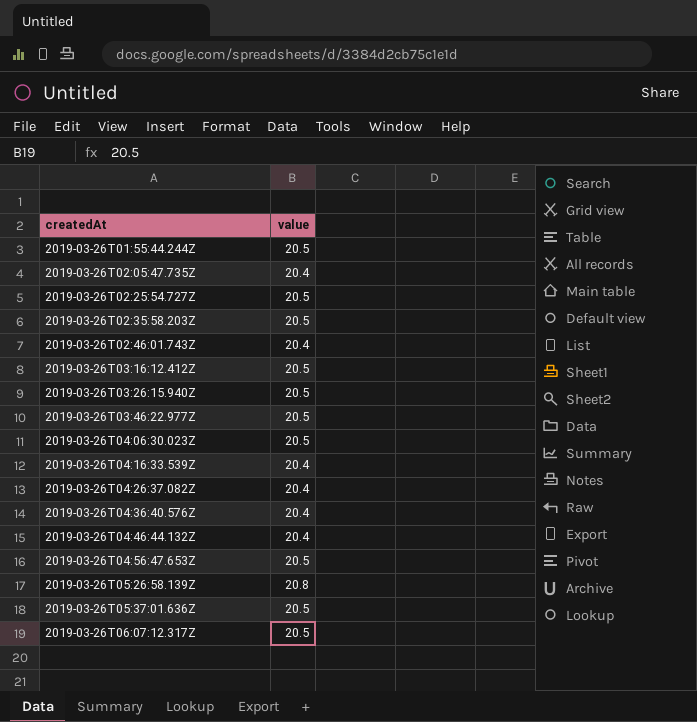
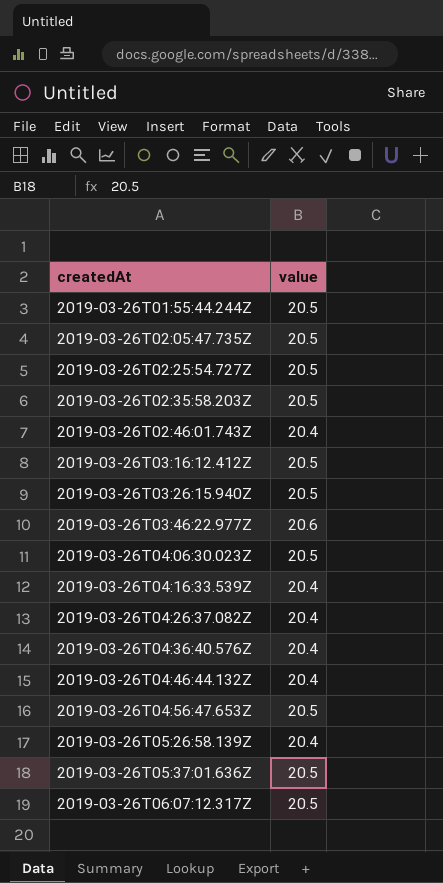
2019-03-26T02:05:47.735Z | value: 20.4 -> 20.5
2019-03-26T03:46:22.977Z | value: 20.5 -> 20.6
2019-03-26T05:26:58.139Z | value: 20.8 -> 20.4

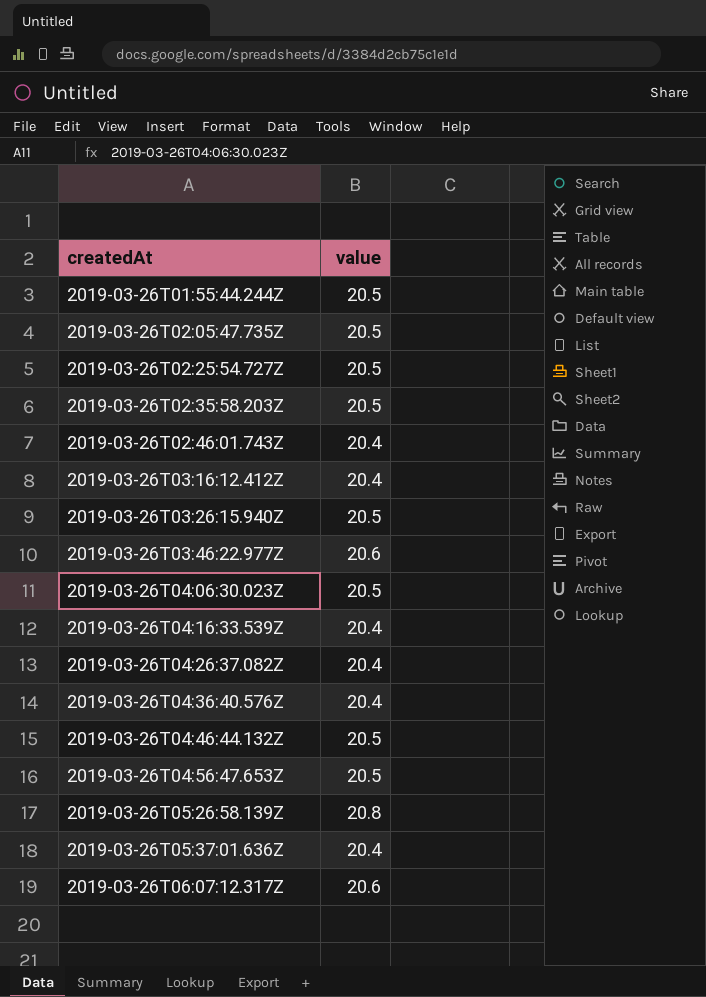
2019-03-26T03:16:12.412Z | value: 20.5 -> 20.4
2019-03-26T04:46:44.132Z | value: 20.4 -> 20.5
2019-03-26T05:26:58.139Z | value: 20.4 -> 20.8
2019-03-26T05:37:01.636Z | value: 20.5 -> 20.4
2019-03-26T06:07:12.317Z | value: 20.5 -> 20.6

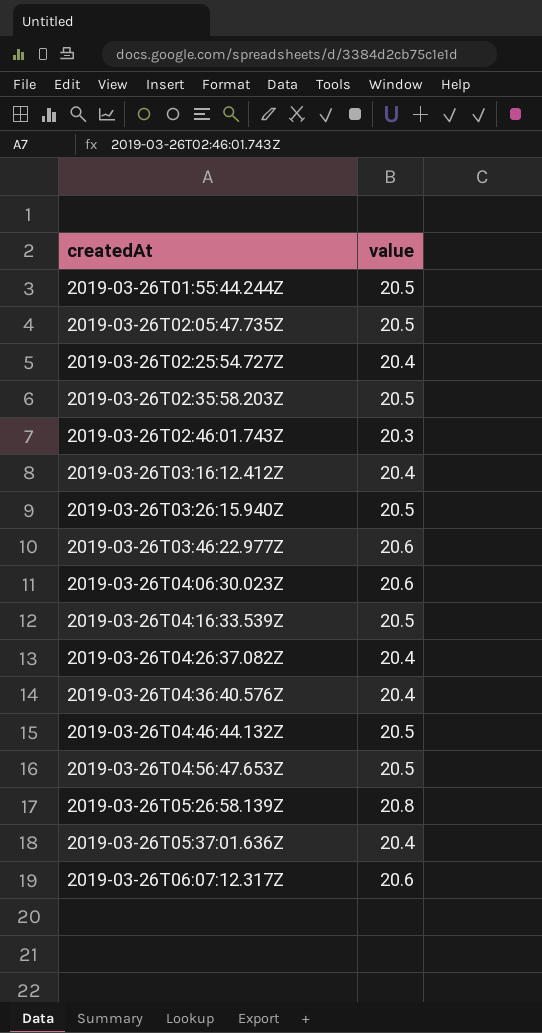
2019-03-26T02:25:54.727Z | value: 20.5 -> 20.4
2019-03-26T02:46:01.743Z | value: 20.4 -> 20.3
2019-03-26T04:06:30.023Z | value: 20.5 -> 20.6
2019-03-26T04:16:33.539Z | value: 20.4 -> 20.5

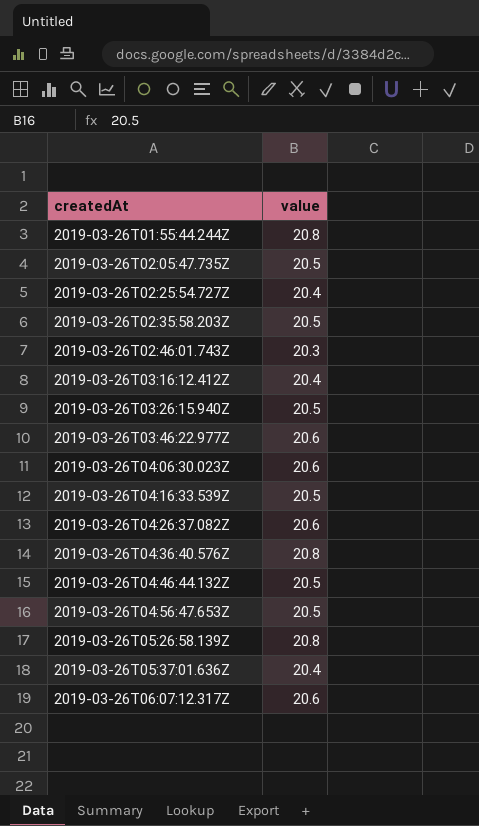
2019-03-26T01:55:44.244Z | value: 20.5 -> 20.8
2019-03-26T04:26:37.082Z | value: 20.4 -> 20.6
2019-03-26T04:36:40.576Z | value: 20.4 -> 20.8

